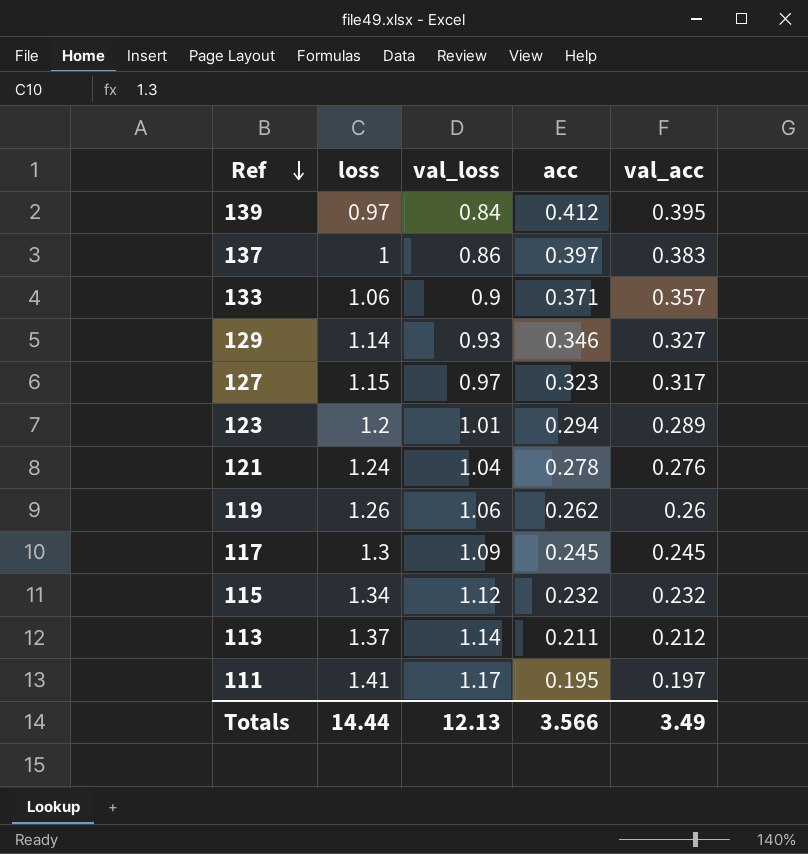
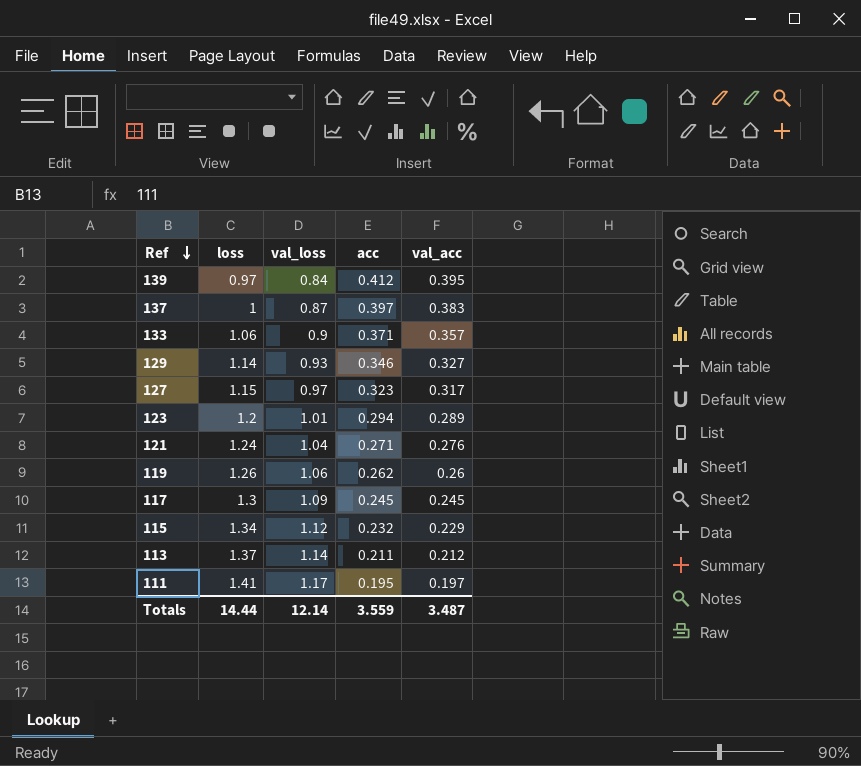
137 | val_loss: 0.86 -> 0.87
121 | acc: 0.278 -> 0.271
115 | val_acc: 0.232 -> 0.229
Totals | val_loss: 12.13 -> 12.14
Totals | acc: 3.566 -> 3.559
Totals | val_acc: 3.49 -> 3.487

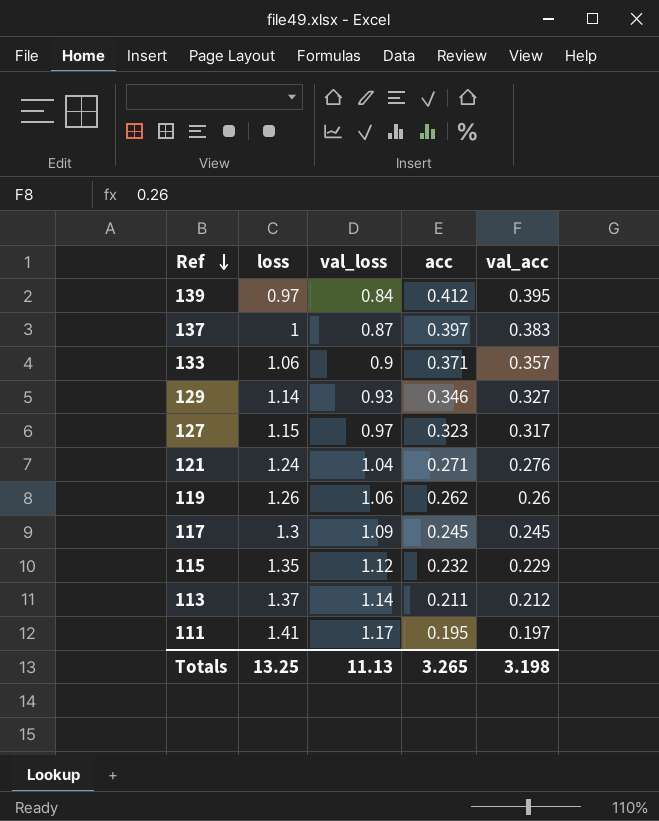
row 123: 1.2 | 1.01 | 0.294 | 0.289 -> none
115 | loss: 1.34 -> 1.35
Totals | loss: 14.44 -> 13.25
Totals | val_loss: 12.14 -> 11.13
Totals | acc: 3.559 -> 3.265
Totals | val_acc: 3.487 -> 3.198

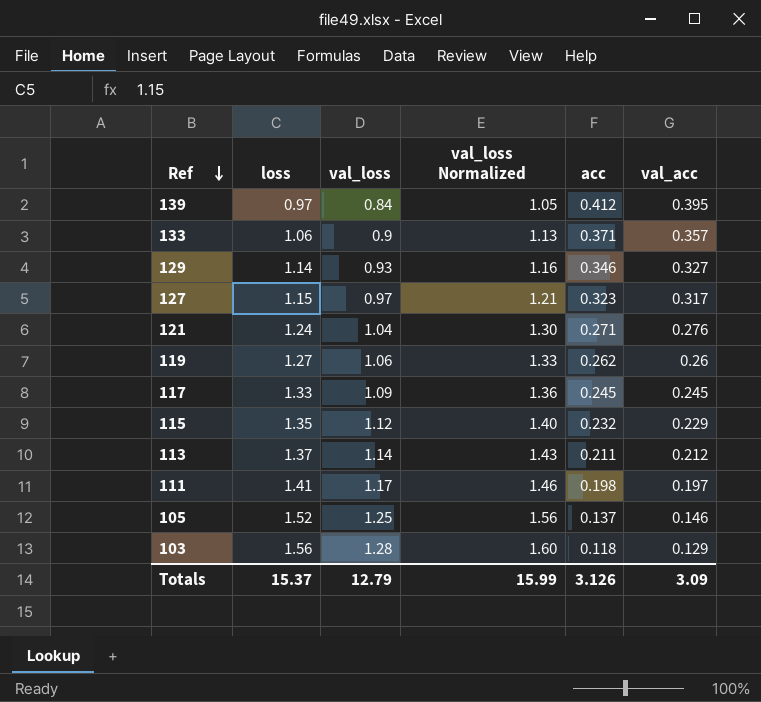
column val_loss Normalized | formula: none -> [val_loss] * 1.25
row 137: 1 | 0.87 | 0.397 | 0.383 -> none
119 | loss: 1.26 -> 1.27
117 | loss: 1.3 -> 1.33
111 | acc: 0.195 -> 0.198
row 105: none -> 1.52 | 1.25 | 1.56 | 0.137 | 0.146
row 103: none -> 1.56 | 1.28 | 1.60 | 0.118 | 0.129
Totals | loss: 13.25 -> 15.37
Totals | val_loss: 11.13 -> 12.79
Totals | acc: 3.265 -> 3.126
Totals | val_acc: 3.198 -> 3.09

